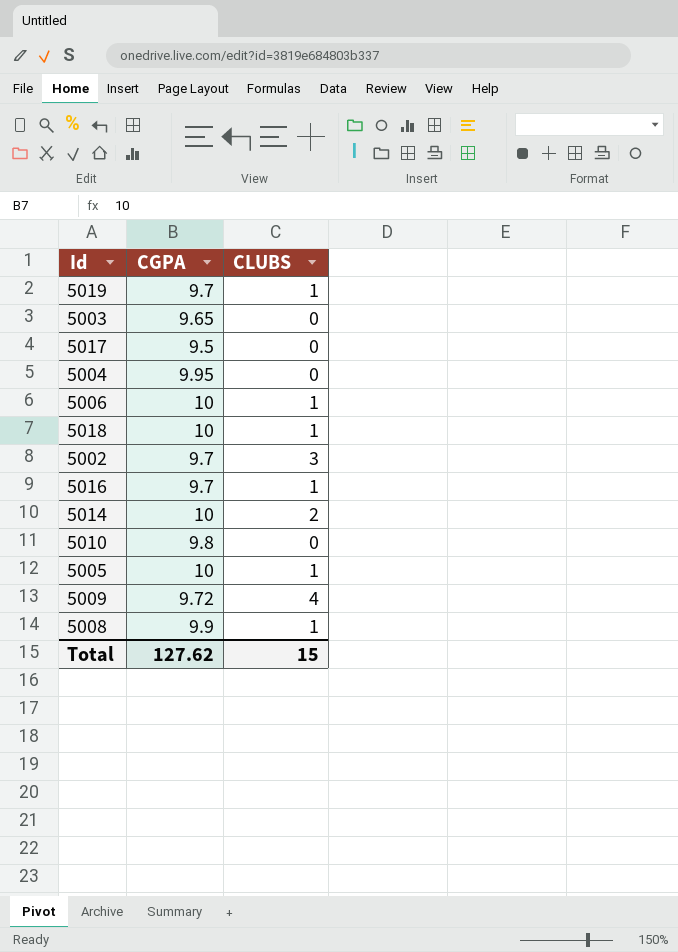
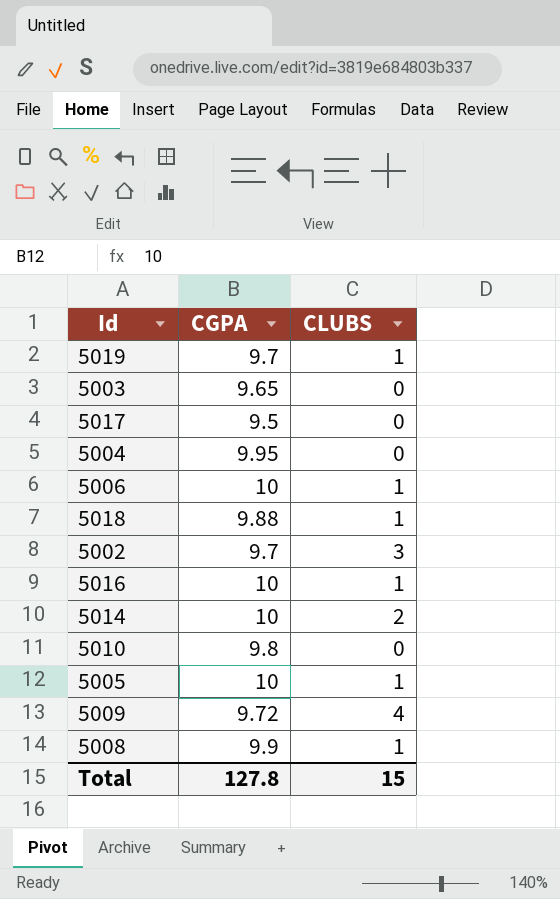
5018 | CGPA: 10 -> 9.88
5016 | CGPA: 9.7 -> 10
Total | CGPA: 127.62 -> 127.8

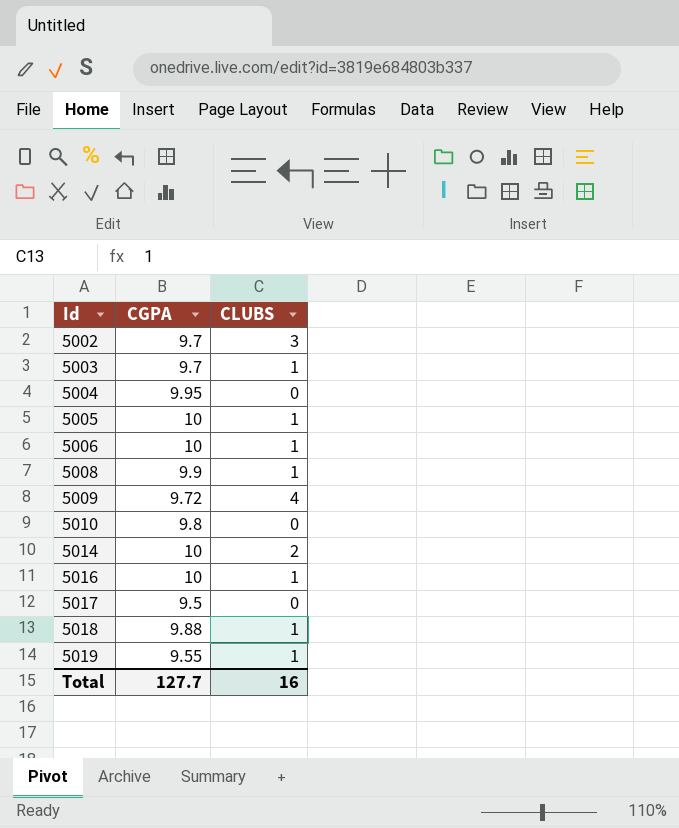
row order: none -> Id ascending
5003 | CGPA: 9.65 -> 9.7
5003 | CLUBS: 0 -> 1
5019 | CGPA: 9.7 -> 9.55
Total | CGPA: 127.8 -> 127.7
Total | CLUBS: 15 -> 16

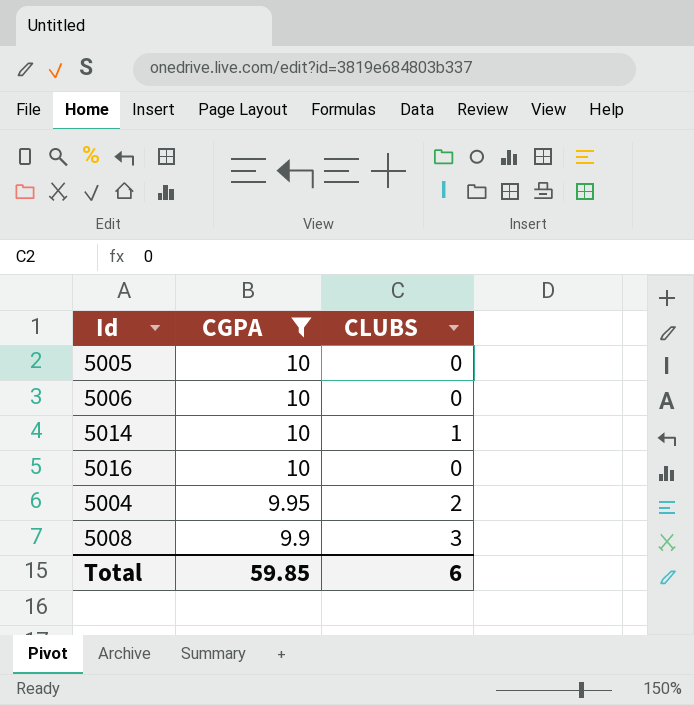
filter: none -> CGPA >= 9.9
row order: Id ascending -> CGPA descending
5005 | CLUBS: 1 -> 0
5006 | CLUBS: 1 -> 0
5014 | CLUBS: 2 -> 1
5016 | CLUBS: 1 -> 0
5004 | CLUBS: 0 -> 2
5008 | CLUBS: 1 -> 3
Total | CGPA: 127.7 -> 59.85
Total | CLUBS: 16 -> 6

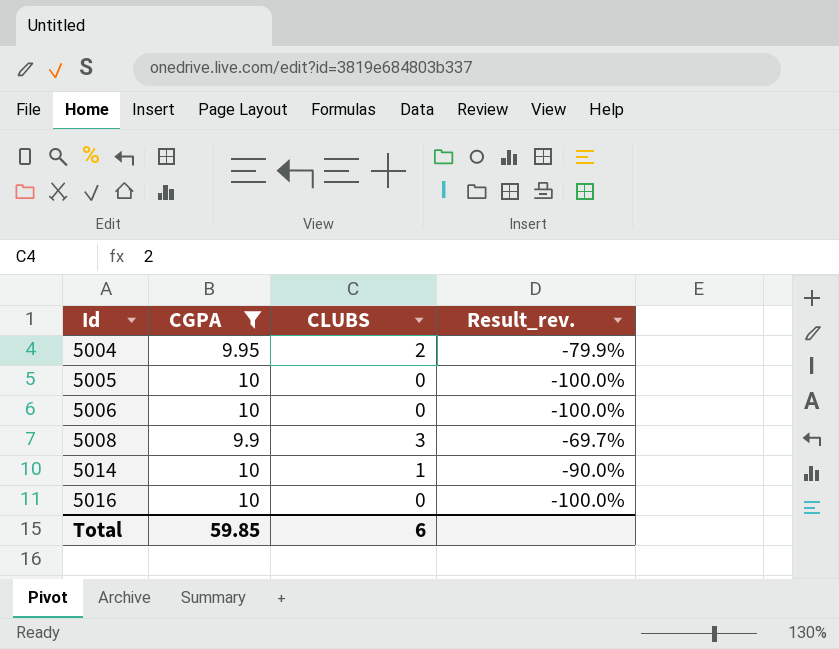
row order: CGPA descending -> Id ascending
column Result_rev. | formula: none -> ([CLUBS] - [CGPA]) / [CGPA]

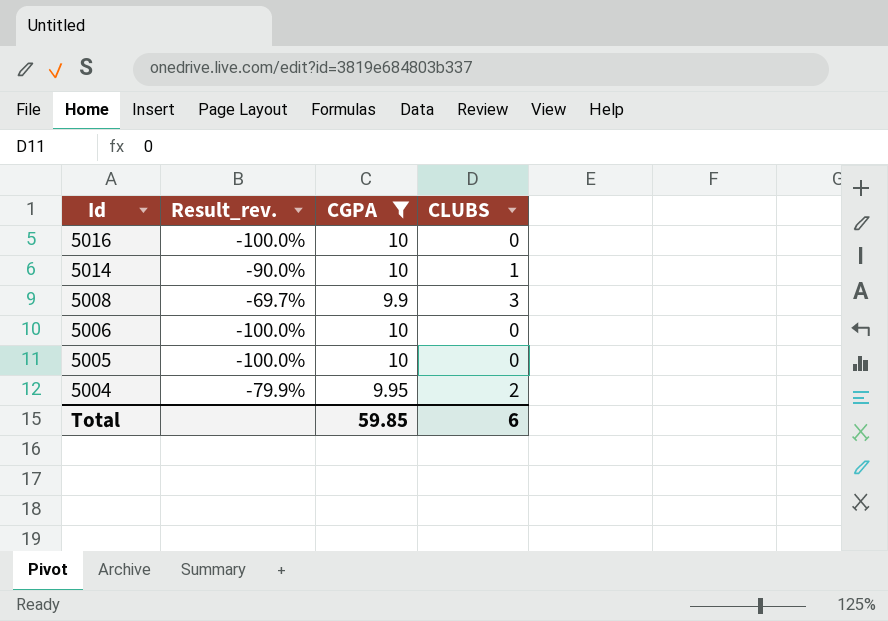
row order: Id ascending -> Id descending
column Result_rev. | position: 4 -> 2

